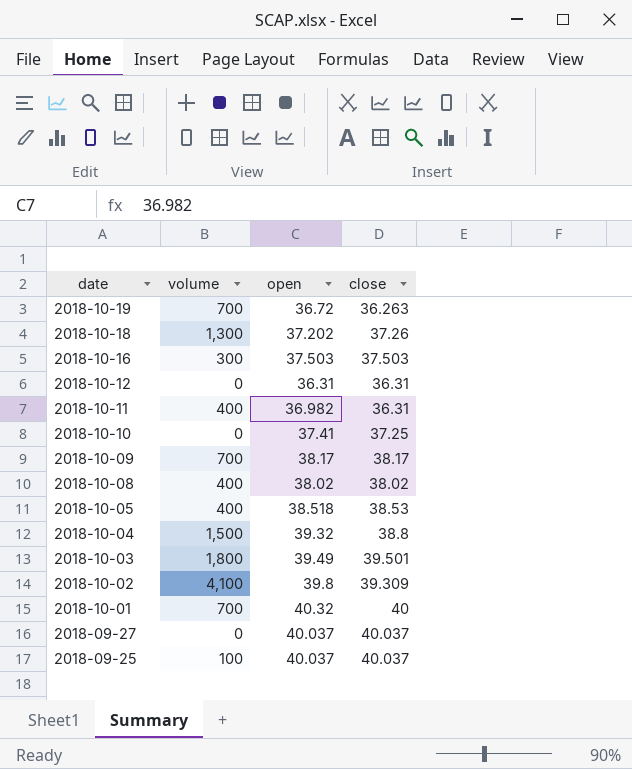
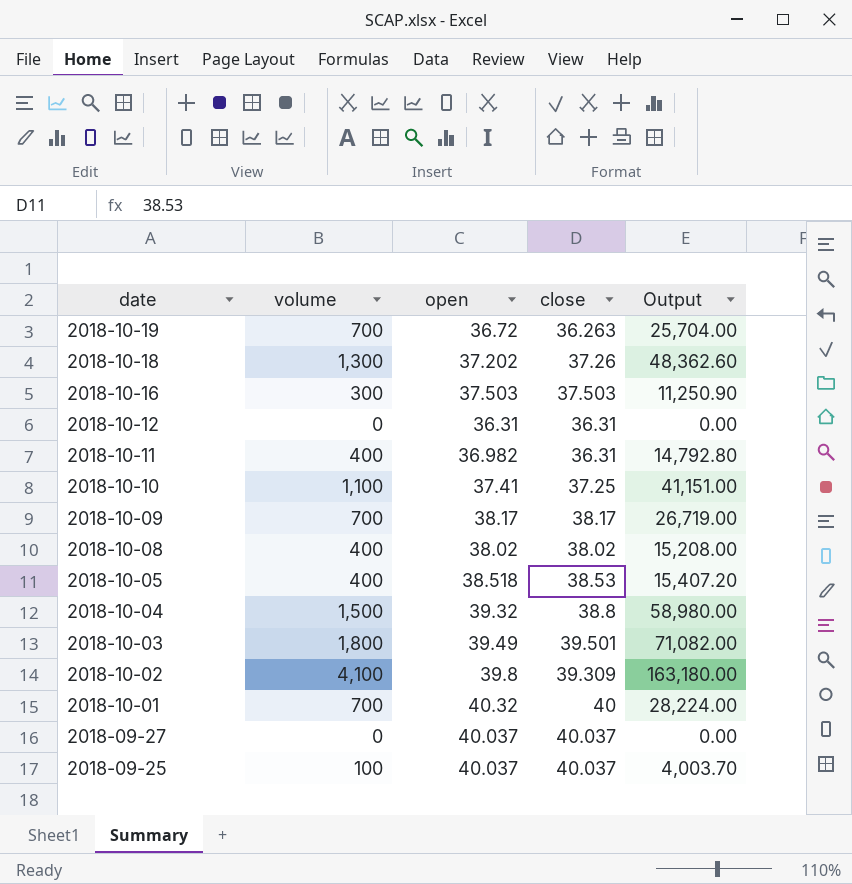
column Output | formula: none -> [volume] * [open]
2018-10-10 | volume: 0 -> 1,100

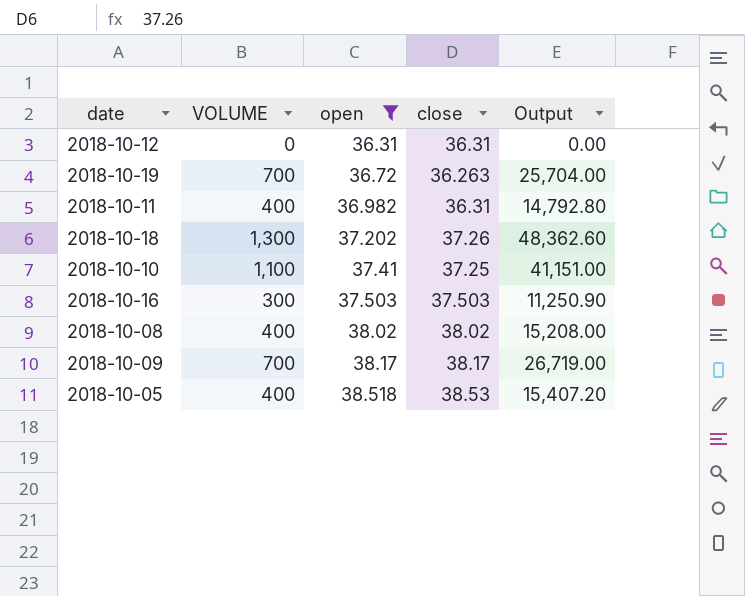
filter: none -> open <= 38.518
row order: date descending -> open ascending
column name: volume -> VOLUME

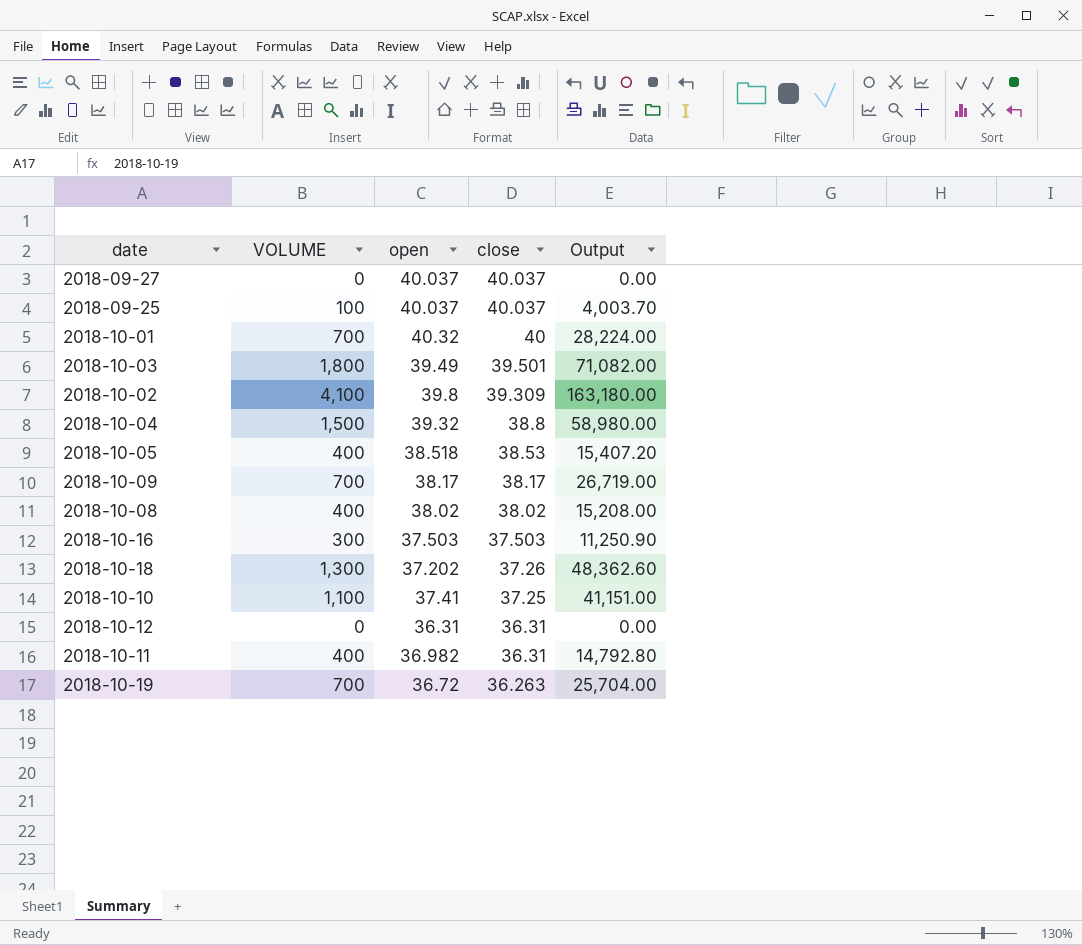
filter: open <= 38.518 -> none
row order: open ascending -> close descending

